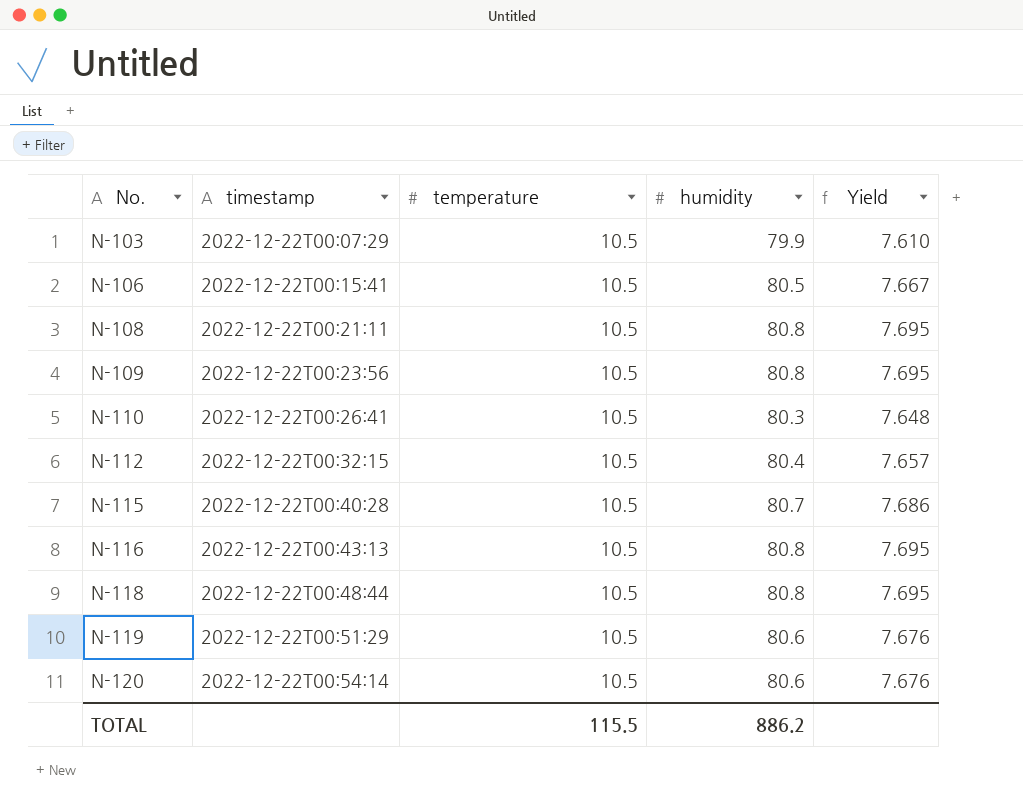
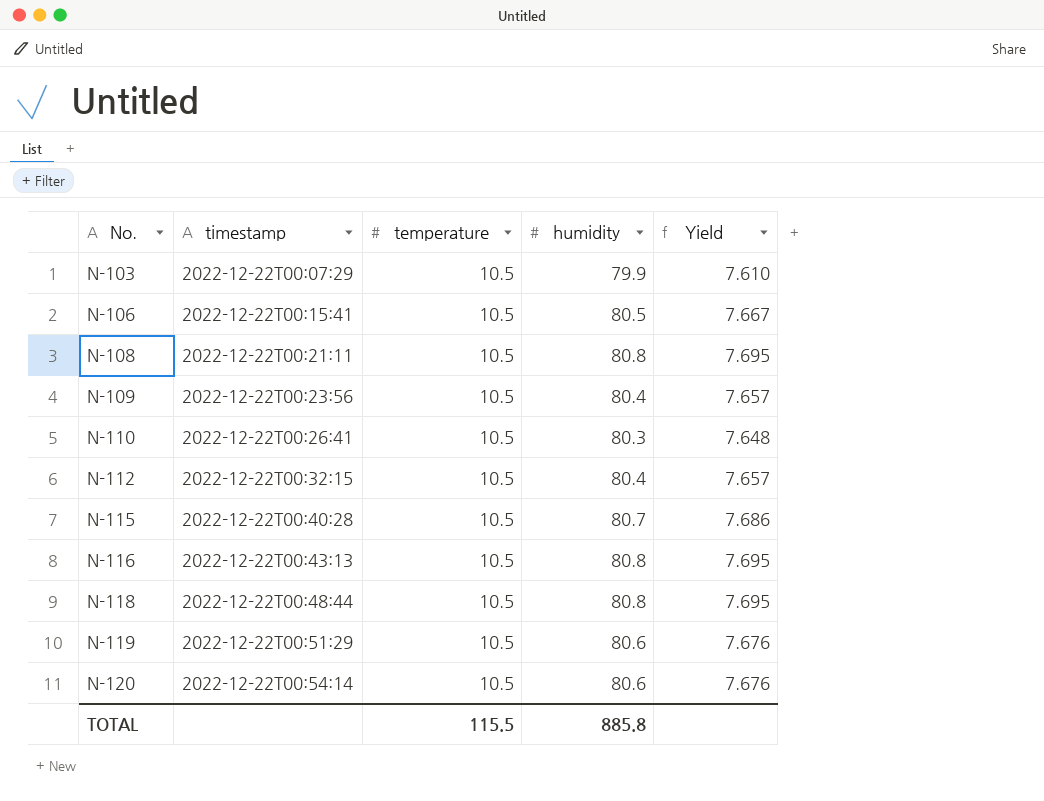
N-109 | humidity: 80.8 -> 80.4
N-109 | Yield: 7.695 -> 7.657
TOTAL | humidity: 886.2 -> 885.8

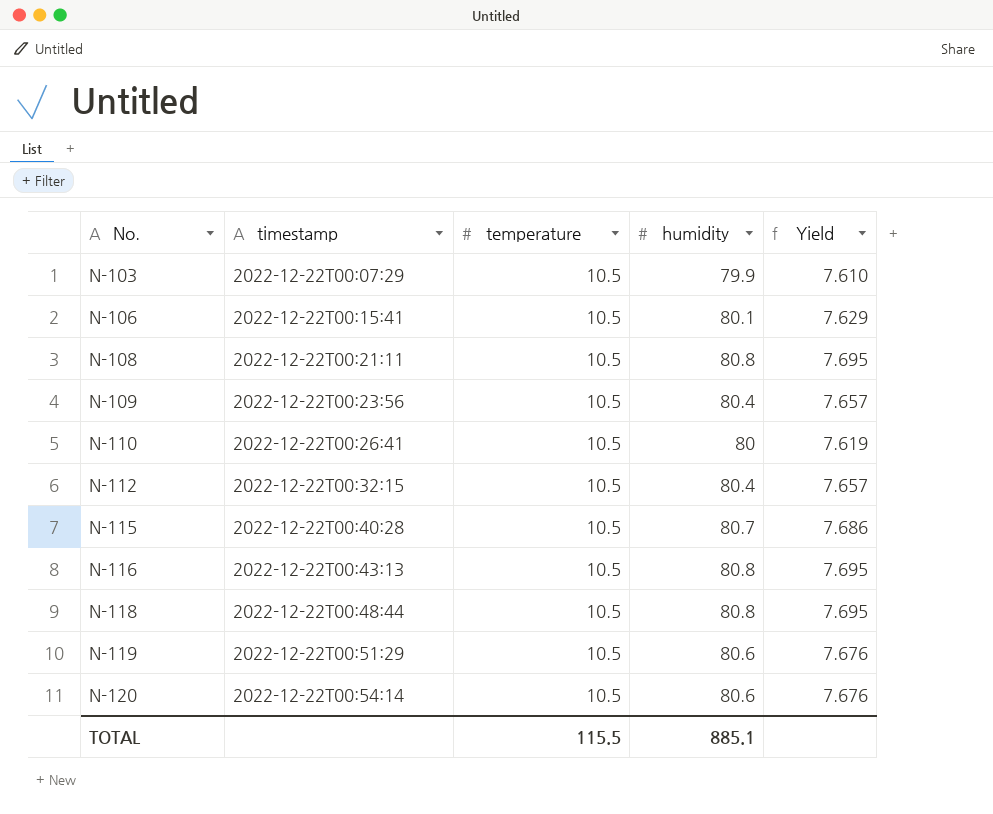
N-106 | humidity: 80.5 -> 80.1
N-106 | Yield: 7.667 -> 7.629
N-110 | humidity: 80.3 -> 80
N-110 | Yield: 7.648 -> 7.619
TOTAL | humidity: 885.8 -> 885.1

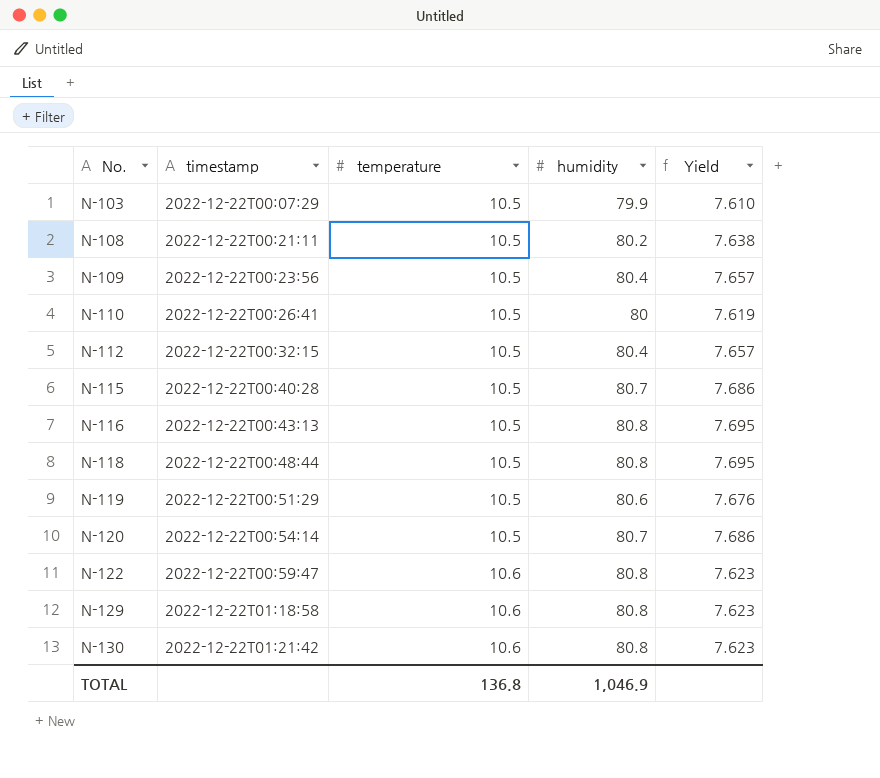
row N-106: 2022-12-22T00:15:41 | 10.5 | 80.1 | 7.629 -> none
N-108 | humidity: 80.8 -> 80.2
N-108 | Yield: 7.695 -> 7.638
N-120 | humidity: 80.6 -> 80.7
N-120 | Yield: 7.676 -> 7.686
row N-122: none -> 2022-12-22T00:59:47 | 10.6 | 80.8 | 7.623
row N-129: none -> 2022-12-22T01:18:58 | 10.6 | 80.8 | 7.623
row N-130: none -> 2022-12-22T01:21:42 | 10.6 | 80.8 | 7.623
TOTAL | temperature: 115.5 -> 136.8
TOTAL | humidity: 885.1 -> 1,046.9

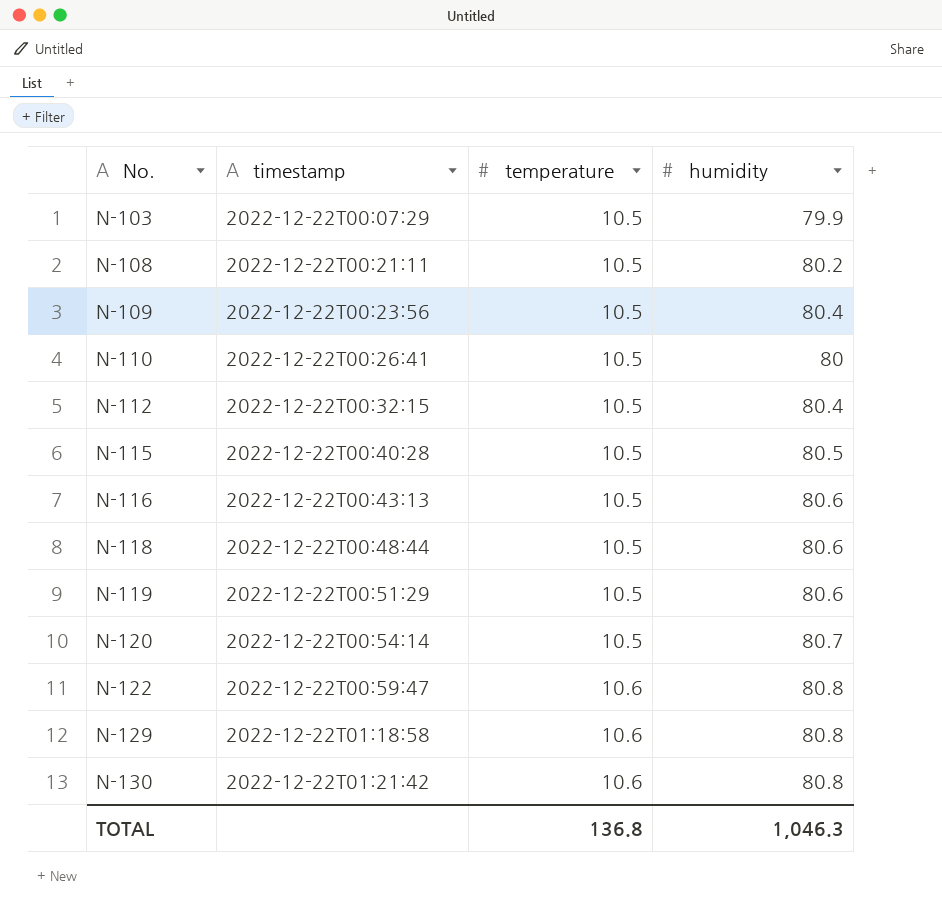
column Yield | formula: [humidity] / [temperature] -> none
N-115 | humidity: 80.7 -> 80.5
N-116 | humidity: 80.8 -> 80.6
N-118 | humidity: 80.8 -> 80.6
TOTAL | humidity: 1,046.9 -> 1,046.3

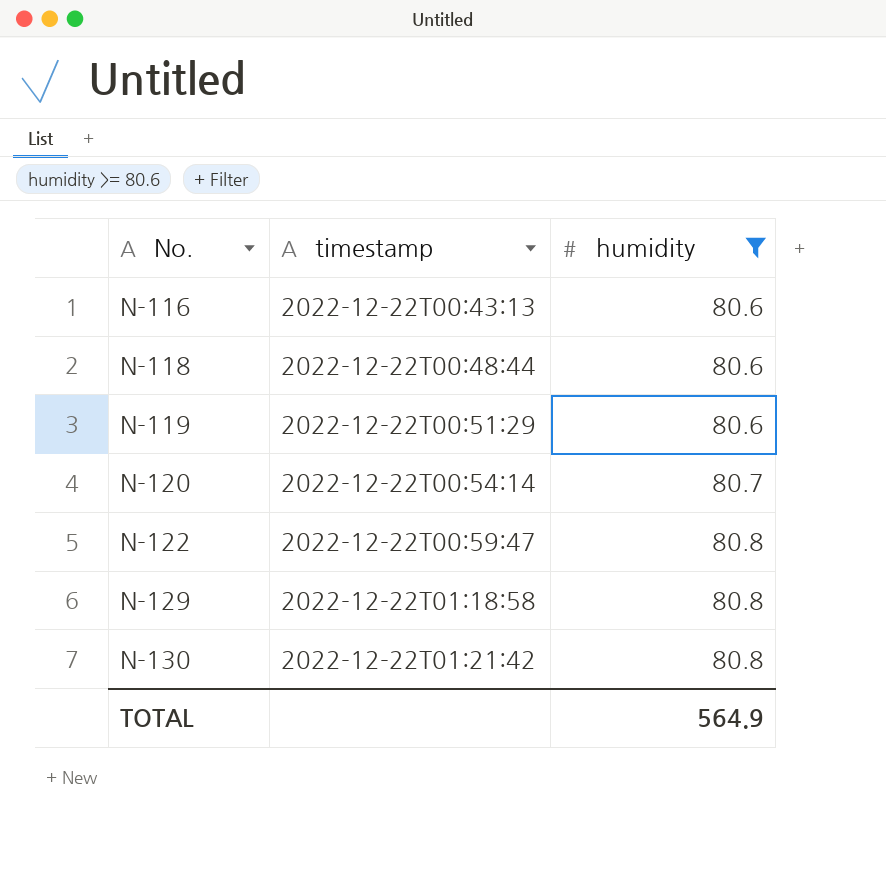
filter: none -> humidity >= 80.6
column temperature | position: 3 -> none
TOTAL | humidity: 1,046.3 -> 564.9

